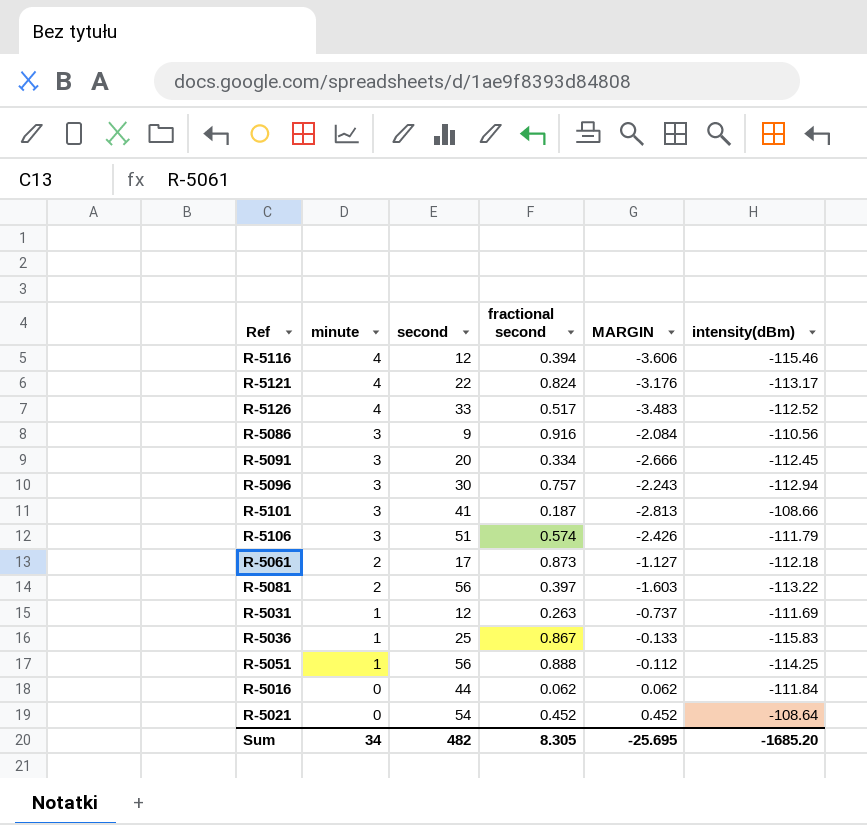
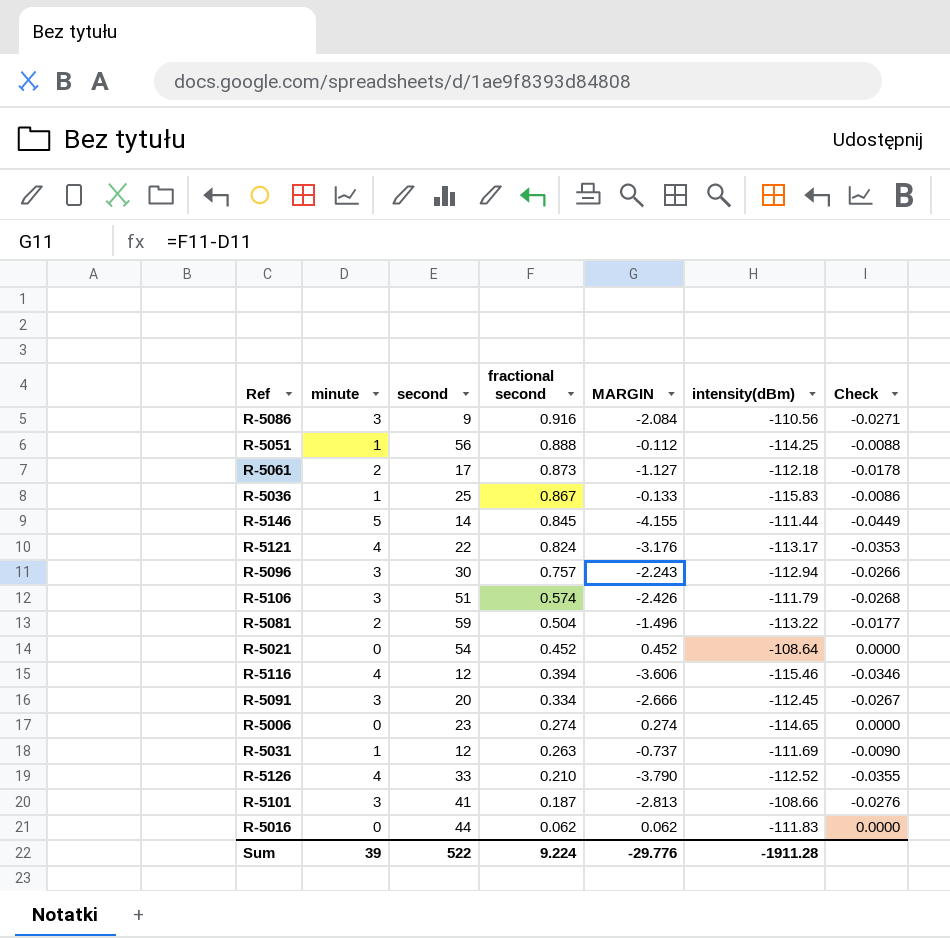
row order: minute descending -> fractional second descending
column Check | formula: none -> [minute] / [intensity(dBm)]
row R-5146: none -> 5 | 14 | 0.845 | -4.155 | -111.44 | -0.0449
R-5081 | second: 56 -> 59
R-5081 | fractional second: 0.397 -> 0.504
R-5081 | MARGIN: -1.603 -> -1.496
row R-5006: none -> 0 | 23 | 0.274 | 0.274 | -114.65 | 0.0000
R-5126 | fractional second: 0.517 -> 0.210
R-5126 | MARGIN: -3.483 -> -3.790
R-5016 | intensity(dBm): -111.84 -> -111.83
Sum | minute: 34 -> 39
Sum | second: 482 -> 522
Sum | fractional second: 8.305 -> 9.224
Sum | MARGIN: -25.695 -> -29.776
Sum | intensity(dBm): -1685.20 -> -1911.28

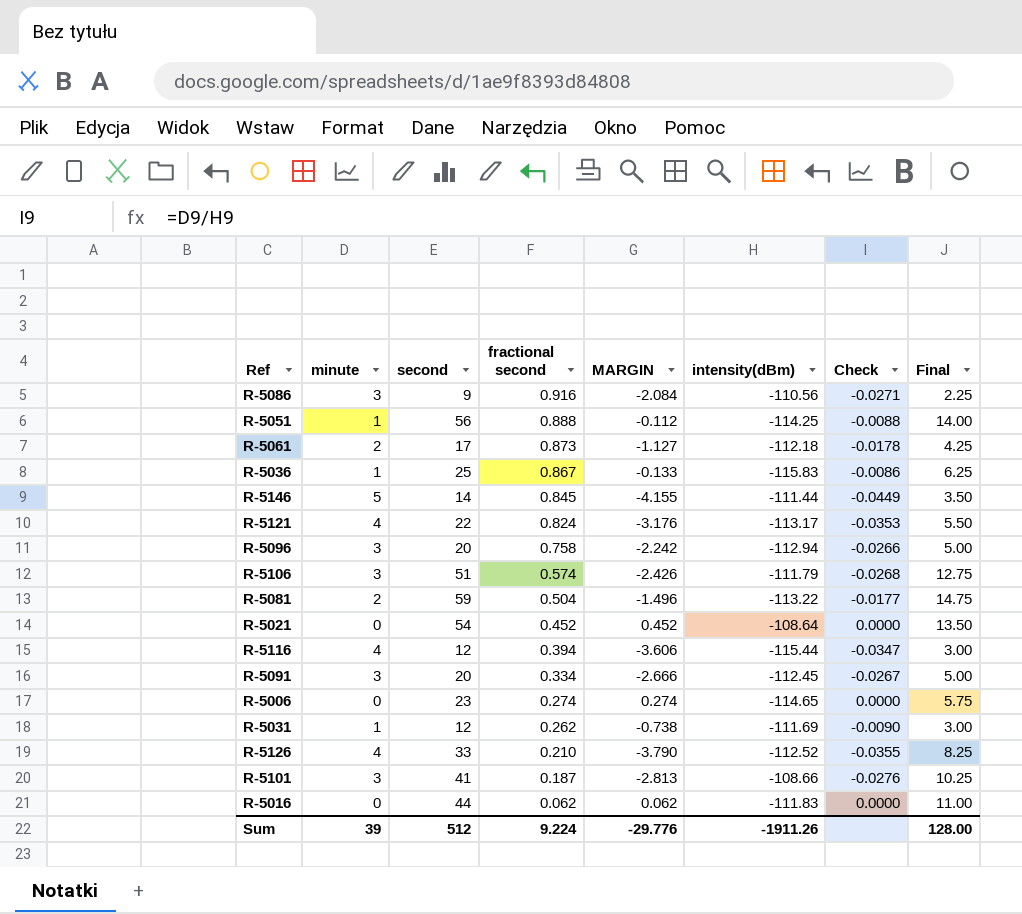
column Final | formula: none -> [second] * 0.25
R-5096 | second: 30 -> 20
R-5096 | fractional second: 0.757 -> 0.758
R-5096 | MARGIN: -2.243 -> -2.242
R-5116 | intensity(dBm): -115.46 -> -115.44
R-5116 | Check: -0.0346 -> -0.0347
R-5031 | fractional second: 0.263 -> 0.262
R-5031 | MARGIN: -0.737 -> -0.738
Sum | second: 522 -> 512
Sum | intensity(dBm): -1911.28 -> -1911.26

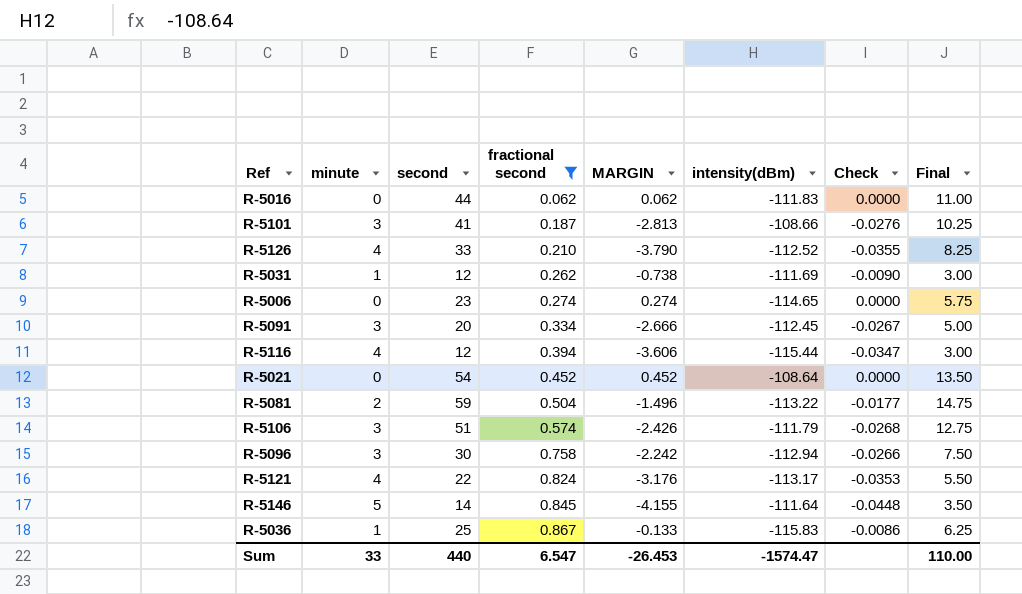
filter: none -> fractional second <= 0.867
row order: fractional second descending -> fractional second ascending
R-5096 | second: 20 -> 30
R-5096 | Final: 5.00 -> 7.50
R-5146 | intensity(dBm): -111.44 -> -111.64
R-5146 | Check: -0.0449 -> -0.0448
Sum | minute: 39 -> 33
Sum | second: 512 -> 440
Sum | fractional second: 9.224 -> 6.547
Sum | MARGIN: -29.776 -> -26.453
Sum | intensity(dBm): -1911.26 -> -1574.47
Sum | Final: 128.00 -> 110.00

